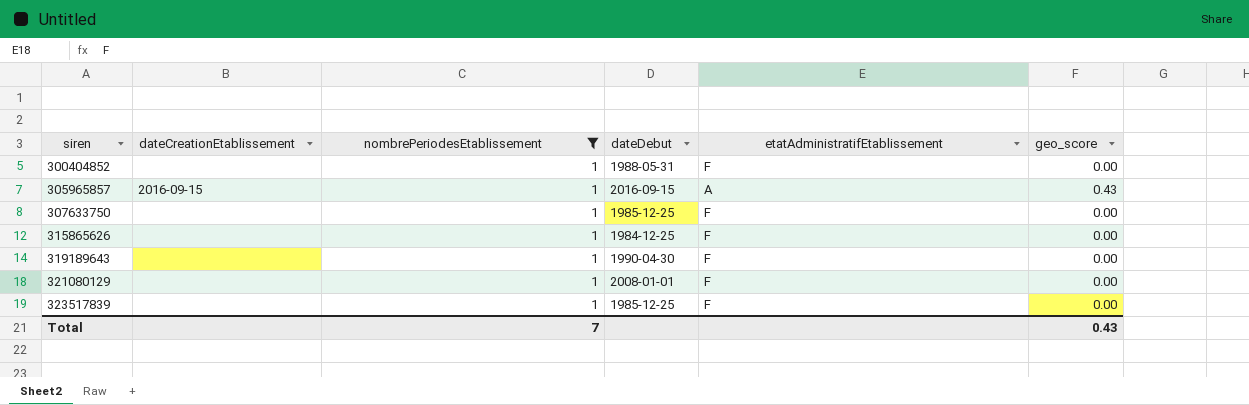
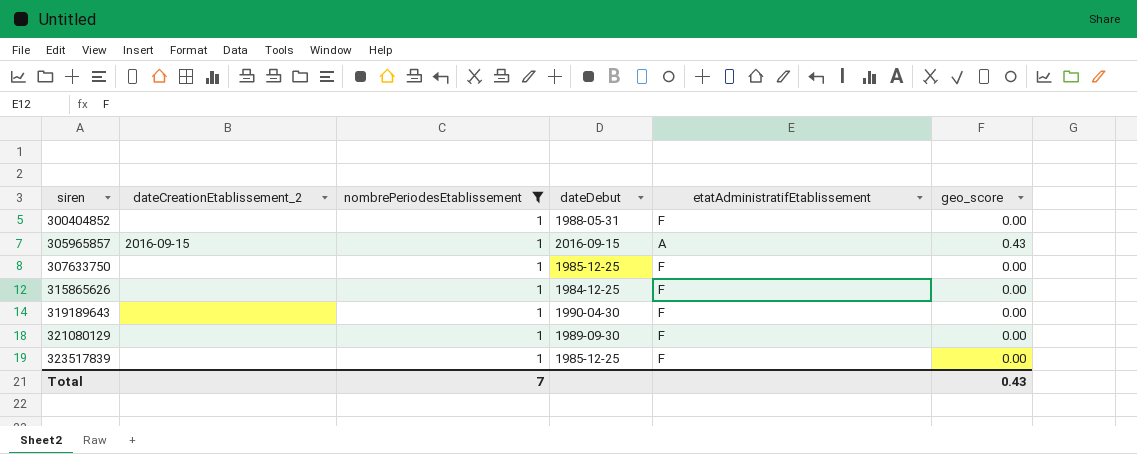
column name: dateCreationEtablissement -> dateCreationEtablissement_2
321080129 | dateDebut: 2008-01-01 -> 1989-09-30

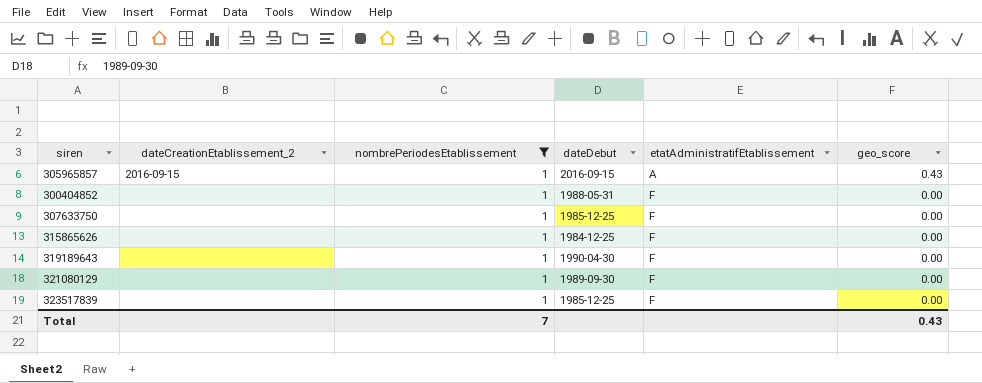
row order: siren ascending -> etatAdministratifEtablissement ascending

